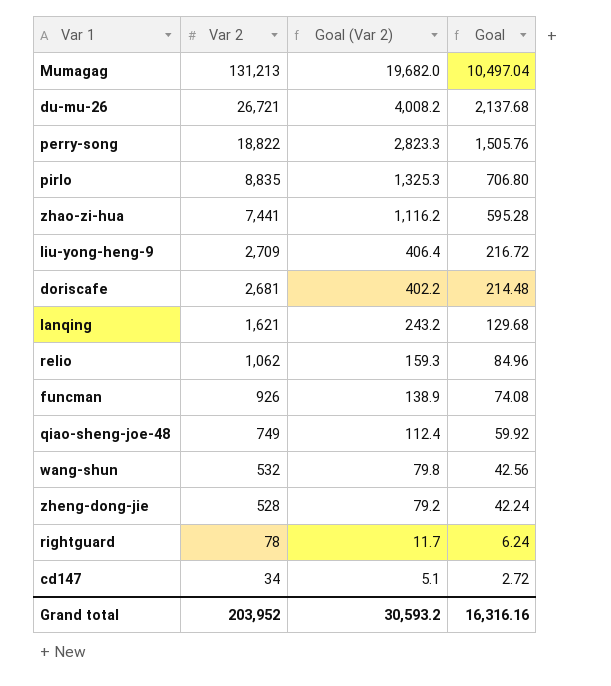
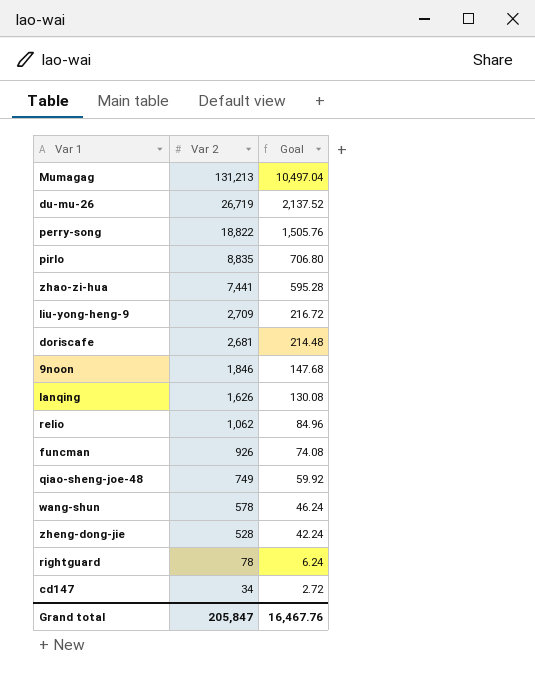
column Goal (Var 2) | formula: [Var 2] * 0.15 -> none
du-mu-26 | Var 2: 26,721 -> 26,719
du-mu-26 | Goal: 2,137.68 -> 2,137.52
row 9noon: none -> 1,846 | 147.68
lanqing | Var 2: 1,621 -> 1,626
lanqing | Goal: 129.68 -> 130.08
wang-shun | Var 2: 532 -> 578
wang-shun | Goal: 42.56 -> 46.24
Grand total | Var 2: 203,952 -> 205,847
Grand total | Goal: 16,316.16 -> 16,467.76

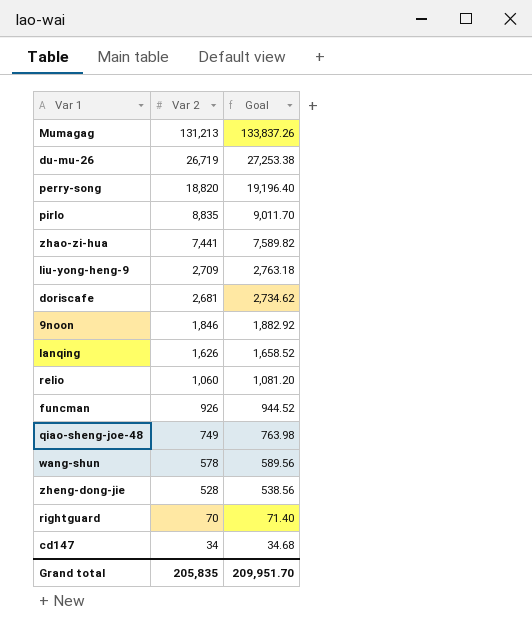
column Goal | formula: [Var 2] * 0.08 -> [Var 2] * 1.02
perry-song | Var 2: 18,822 -> 18,820
relio | Var 2: 1,062 -> 1,060
rightguard | Var 2: 78 -> 70
Grand total | Var 2: 205,847 -> 205,835
Grand total | Goal: 16,467.76 -> 209,951.70

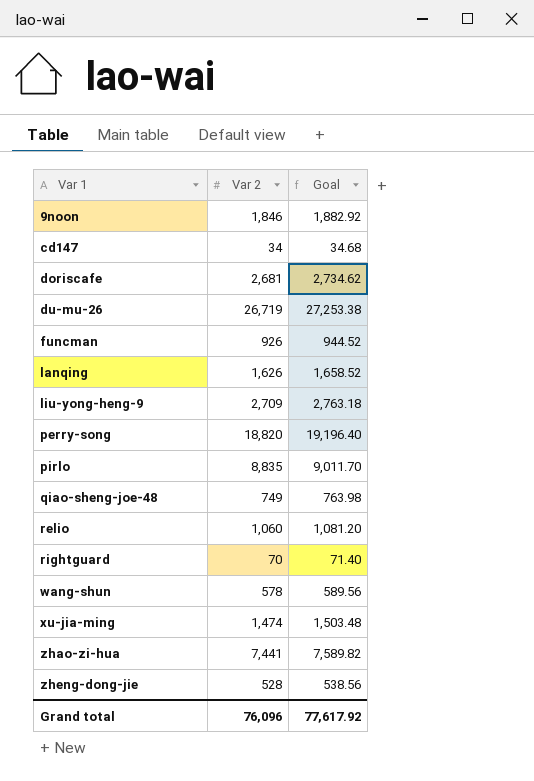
row order: Var 2 descending -> Var 1 ascending
row Mumagag: 131,213 | 133,837.26 -> none
row xu-jia-ming: none -> 1,474 | 1,503.48
Grand total | Var 2: 205,835 -> 76,096
Grand total | Goal: 209,951.70 -> 77,617.92

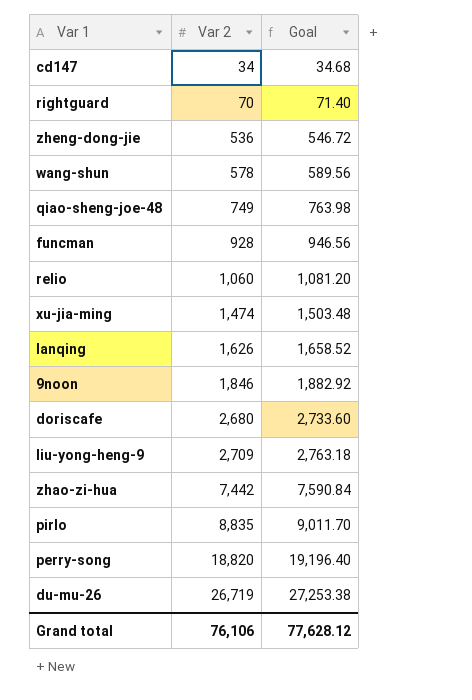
row order: Var 1 ascending -> Var 2 ascending
zheng-dong-jie | Var 2: 528 -> 536
zheng-dong-jie | Goal: 538.56 -> 546.72
funcman | Var 2: 926 -> 928
funcman | Goal: 944.52 -> 946.56
doriscafe | Var 2: 2,681 -> 2,680
doriscafe | Goal: 2,734.62 -> 2,733.60
zhao-zi-hua | Var 2: 7,441 -> 7,442
zhao-zi-hua | Goal: 7,589.82 -> 7,590.84
Grand total | Var 2: 76,096 -> 76,106
Grand total | Goal: 77,617.92 -> 77,628.12

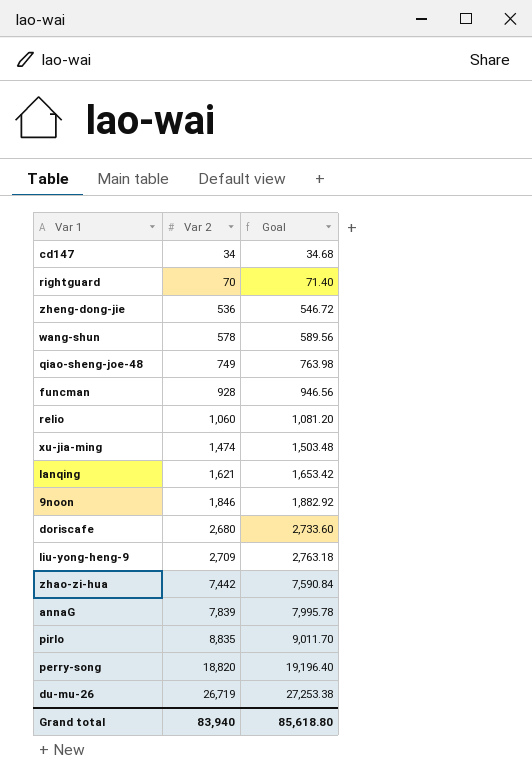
lanqing | Var 2: 1,626 -> 1,621
lanqing | Goal: 1,658.52 -> 1,653.42
row annaG: none -> 7,839 | 7,995.78
Grand total | Var 2: 76,106 -> 83,940
Grand total | Goal: 77,628.12 -> 85,618.80

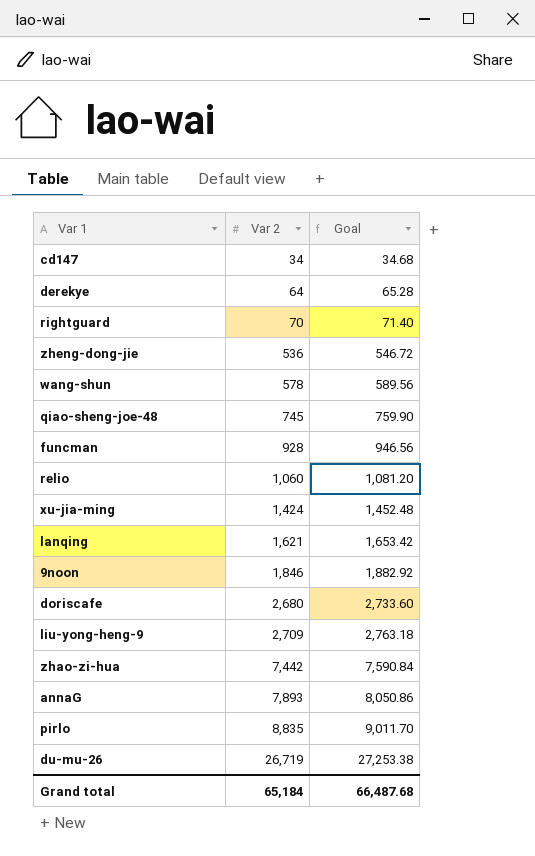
row perry-song: 18,820 | 19,196.40 -> none
row derekye: none -> 64 | 65.28
qiao-sheng-joe-48 | Var 2: 749 -> 745
qiao-sheng-joe-48 | Goal: 763.98 -> 759.90
xu-jia-ming | Var 2: 1,474 -> 1,424
xu-jia-ming | Goal: 1,503.48 -> 1,452.48
annaG | Var 2: 7,839 -> 7,893
annaG | Goal: 7,995.78 -> 8,050.86
Grand total | Var 2: 83,940 -> 65,184
Grand total | Goal: 85,618.80 -> 66,487.68

